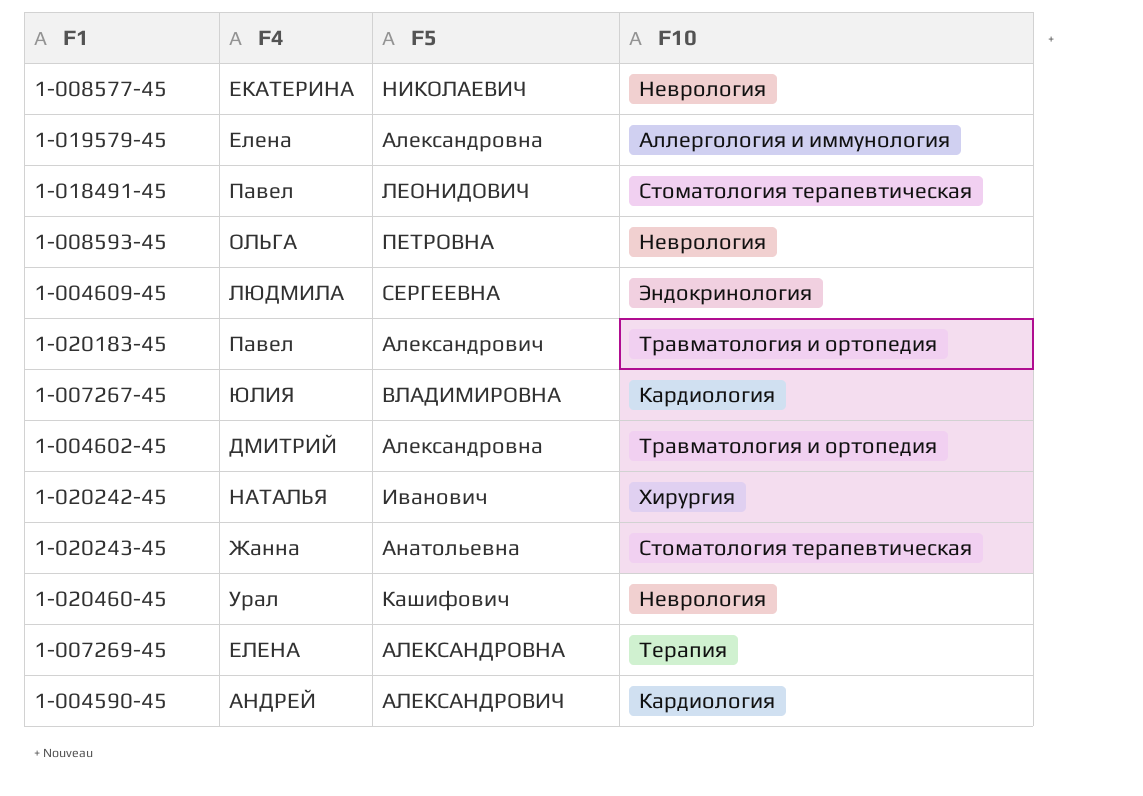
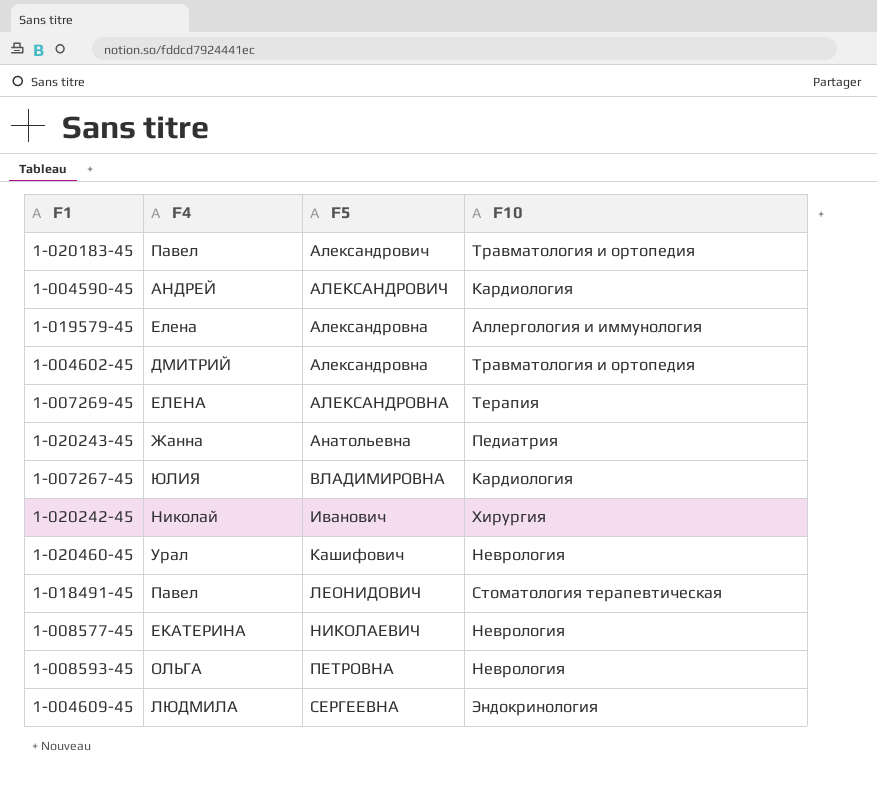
row order: none -> F5 ascending
1-020243-45 | F10: Стоматология терапевтическая -> Педиатрия
1-020242-45 | F4: НАТАЛЬЯ -> Николай

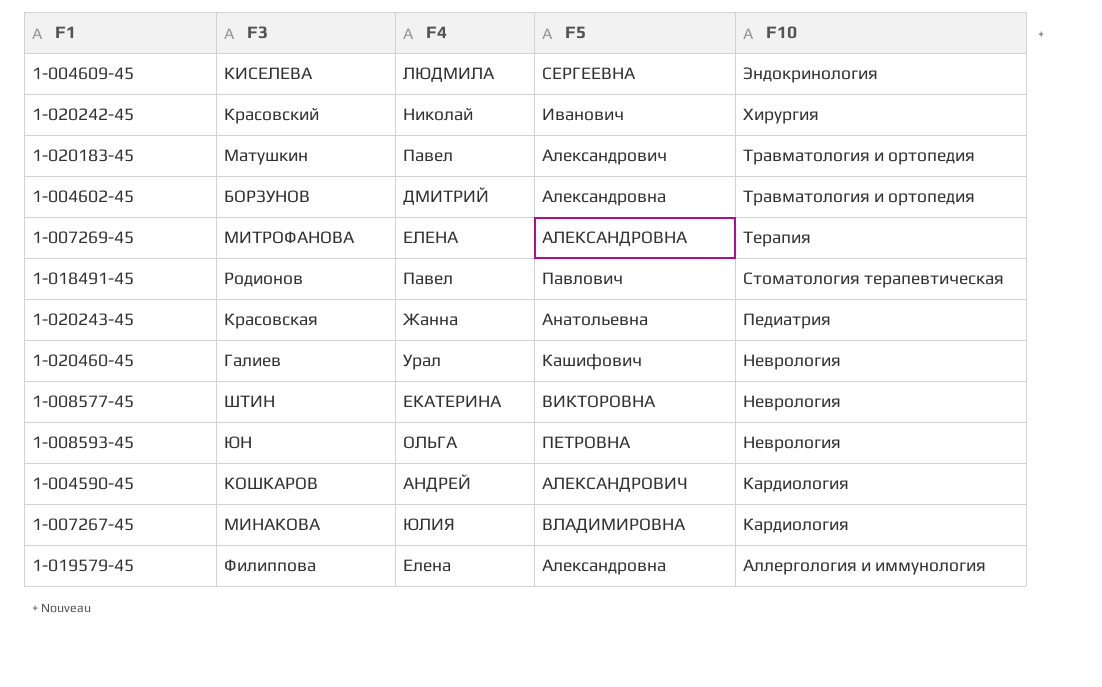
row order: F5 ascending -> F10 descending
column F3 | position: none -> 2
1-018491-45 | F5: ЛЕОНИДОВИЧ -> Павлович
1-008577-45 | F5: НИКОЛАЕВИЧ -> ВИКТОРОВНА

